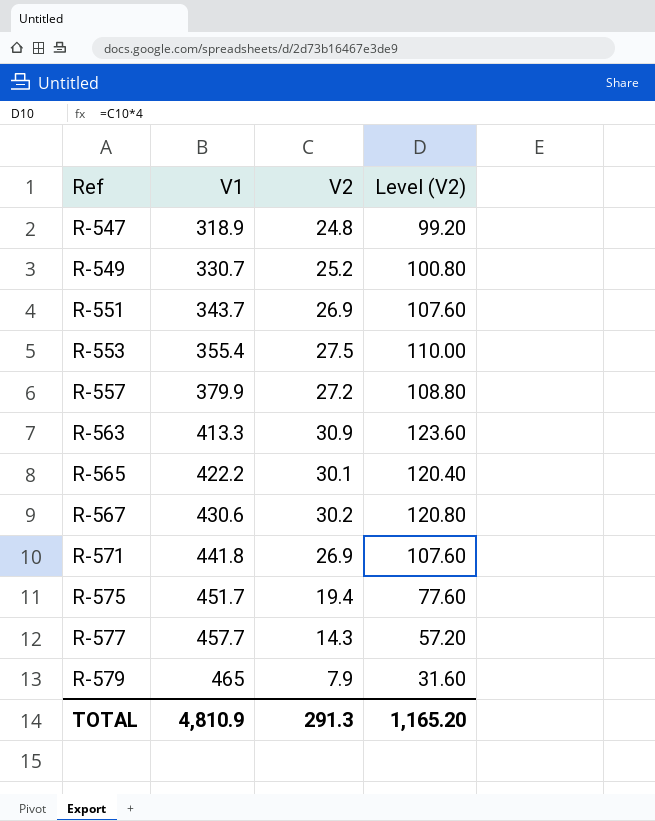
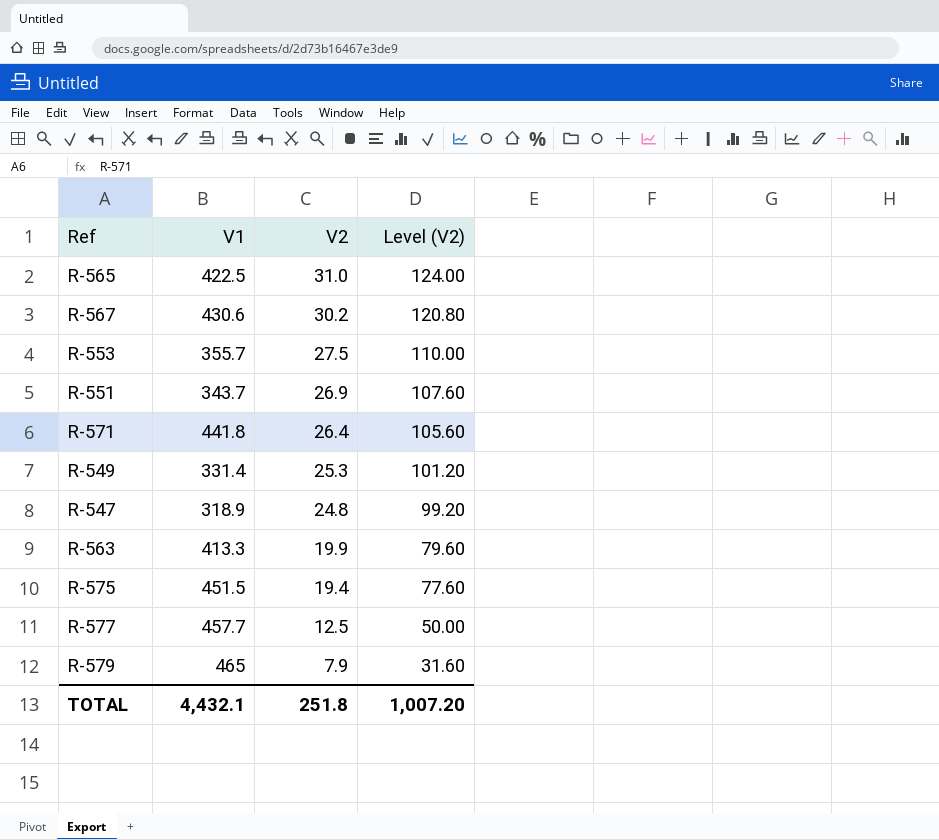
row order: Ref ascending -> V2 descending
row R-557: 379.9 | 27.2 | 108.80 -> none
R-565 | V1: 422.2 -> 422.5
R-565 | V2: 30.1 -> 31.0
R-565 | Level (V2): 120.40 -> 124.00
R-553 | V1: 355.4 -> 355.7
R-571 | V2: 26.9 -> 26.4
R-571 | Level (V2): 107.60 -> 105.60
R-549 | V1: 330.7 -> 331.4
R-549 | V2: 25.2 -> 25.3
R-549 | Level (V2): 100.80 -> 101.20
R-563 | V2: 30.9 -> 19.9
R-563 | Level (V2): 123.60 -> 79.60
R-575 | V1: 451.7 -> 451.5
R-577 | V2: 14.3 -> 12.5
R-577 | Level (V2): 57.20 -> 50.00
TOTAL | V1: 4,810.9 -> 4,432.1
TOTAL | V2: 291.3 -> 251.8
TOTAL | Level (V2): 1,165.20 -> 1,007.20

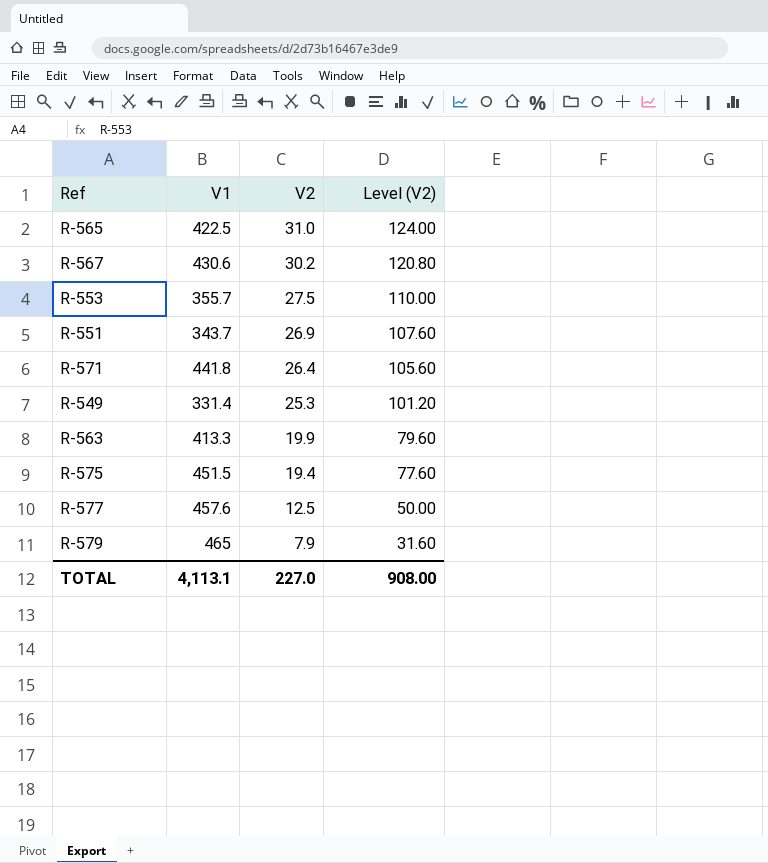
row R-547: 318.9 | 24.8 | 99.20 -> none
R-577 | V1: 457.7 -> 457.6
TOTAL | V1: 4,432.1 -> 4,113.1
TOTAL | V2: 251.8 -> 227.0
TOTAL | Level (V2): 1,007.20 -> 908.00

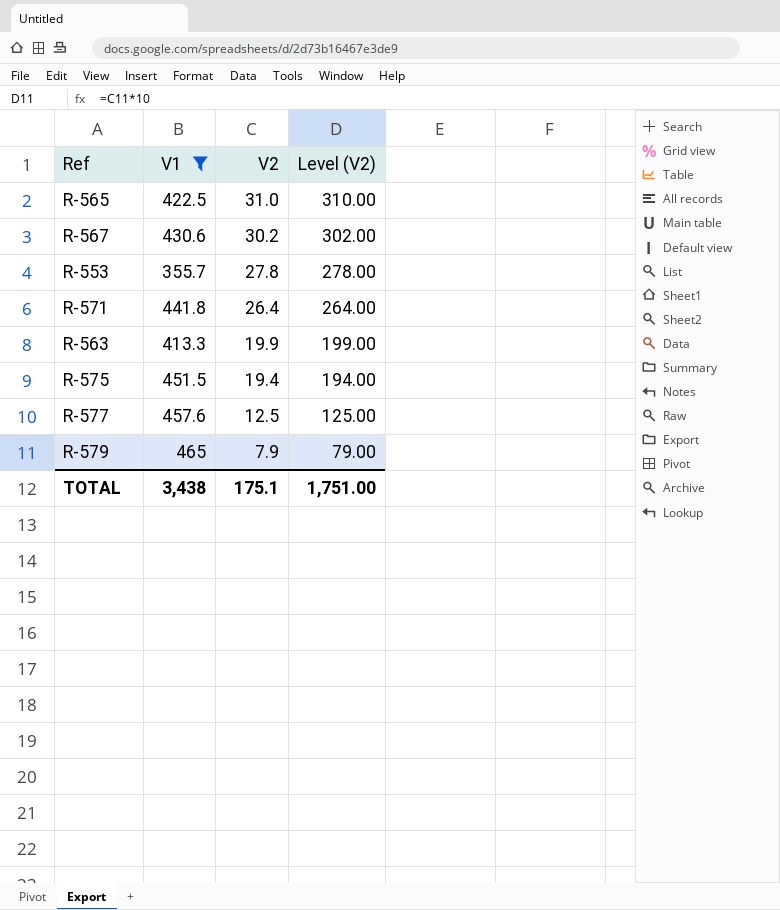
filter: none -> V1 >= 355.7
column Level (V2) | formula: [V2] * 4 -> [V2] * 10
R-553 | V2: 27.5 -> 27.8
TOTAL | V1: 4,113.1 -> 3,438
TOTAL | V2: 227.0 -> 175.1
TOTAL | Level (V2): 908.00 -> 1,751.00

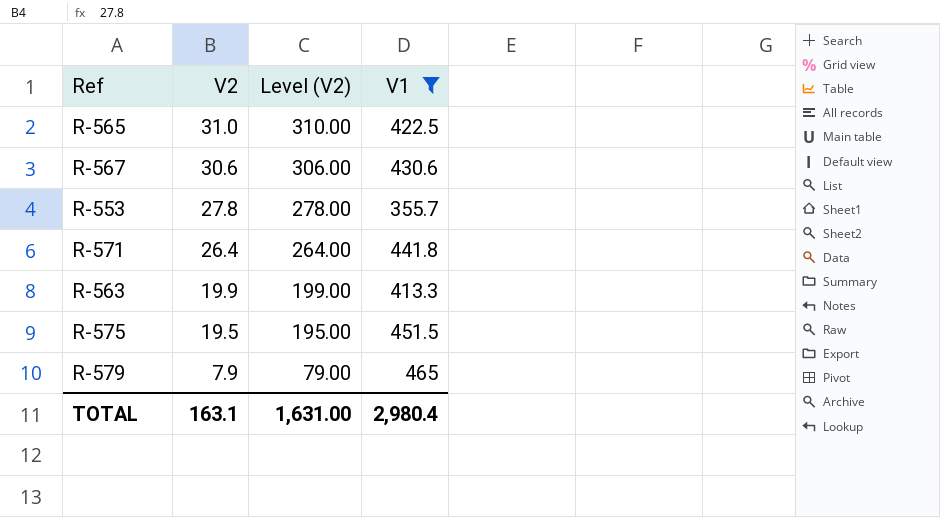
column V1 | position: 2 -> 4
row R-577: 457.6 | 12.5 | 125.00 -> none
R-567 | V2: 30.2 -> 30.6
R-567 | Level (V2): 302.00 -> 306.00
R-575 | V2: 19.4 -> 19.5
R-575 | Level (V2): 194.00 -> 195.00
TOTAL | V2: 175.1 -> 163.1
TOTAL | Level (V2): 1,751.00 -> 1,631.00
TOTAL | V1: 3,438 -> 2,980.4

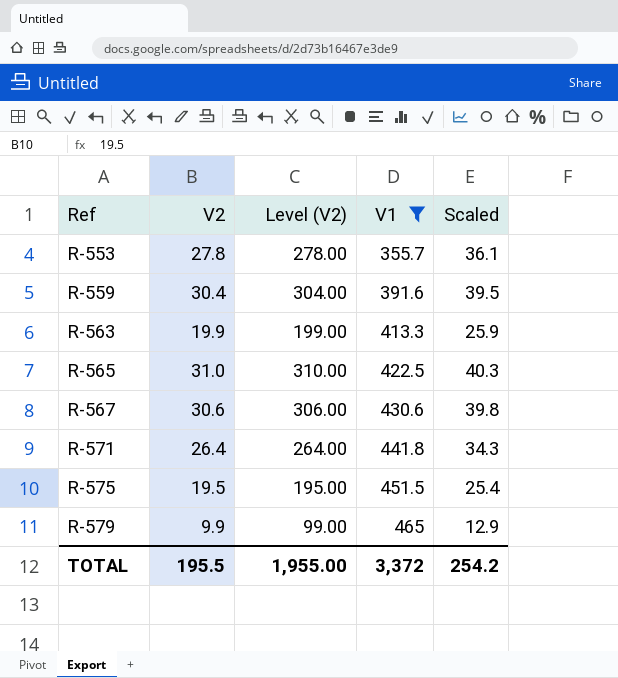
row order: V2 descending -> Ref ascending
column Scaled | formula: none -> [V2] * 1.3
row R-559: none -> 30.4 | 304.00 | 391.6 | 39.5
R-579 | V2: 7.9 -> 9.9
R-579 | Level (V2): 79.00 -> 99.00
TOTAL | V2: 163.1 -> 195.5
TOTAL | Level (V2): 1,631.00 -> 1,955.00
TOTAL | V1: 2,980.4 -> 3,372

